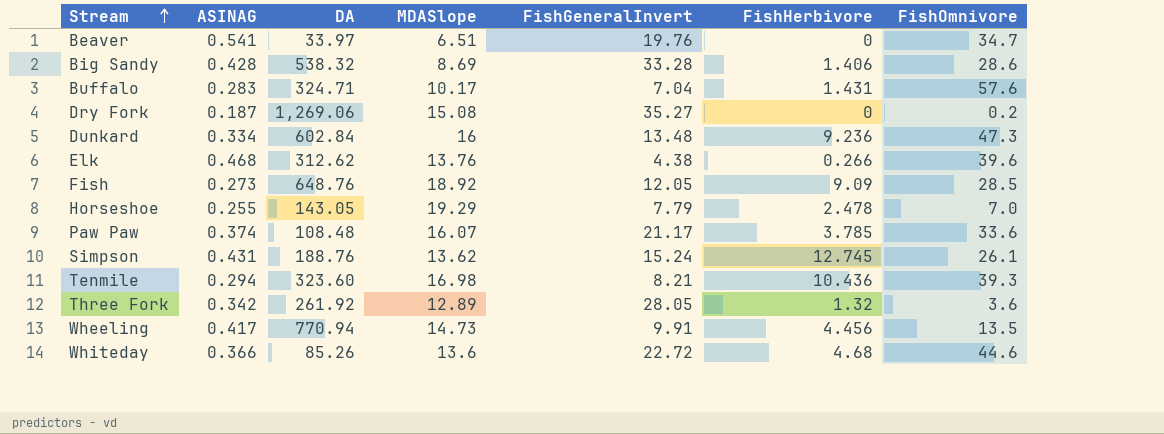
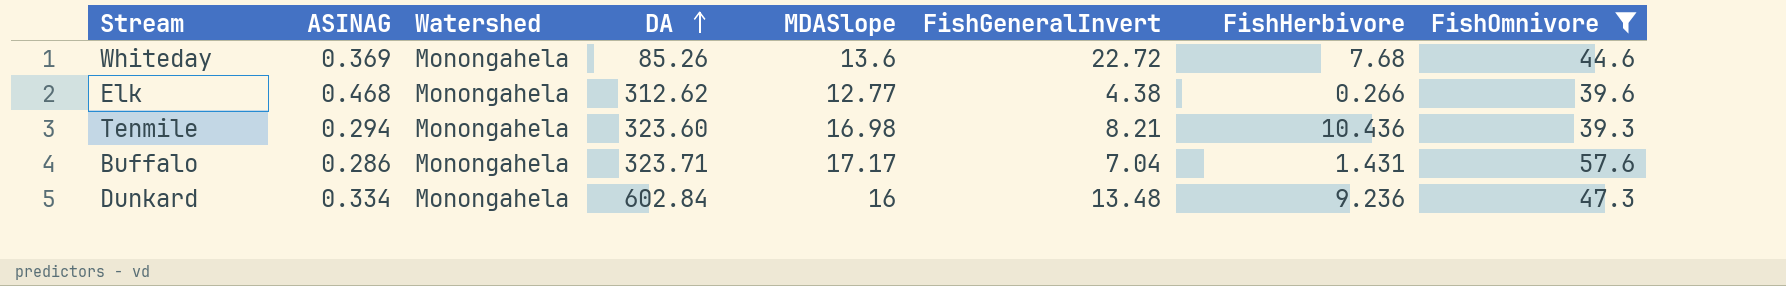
filter: none -> FishOmnivore >= 39.3
row order: Stream ascending -> DA ascending
column Watershed | position: none -> 3
Whiteday | ASINAG: 0.366 -> 0.369
Whiteday | FishHerbivore: 4.68 -> 7.68
Elk | MDASlope: 13.76 -> 12.77
Buffalo | ASINAG: 0.283 -> 0.286
Buffalo | DA: 324.71 -> 323.71
Buffalo | MDASlope: 10.17 -> 17.17

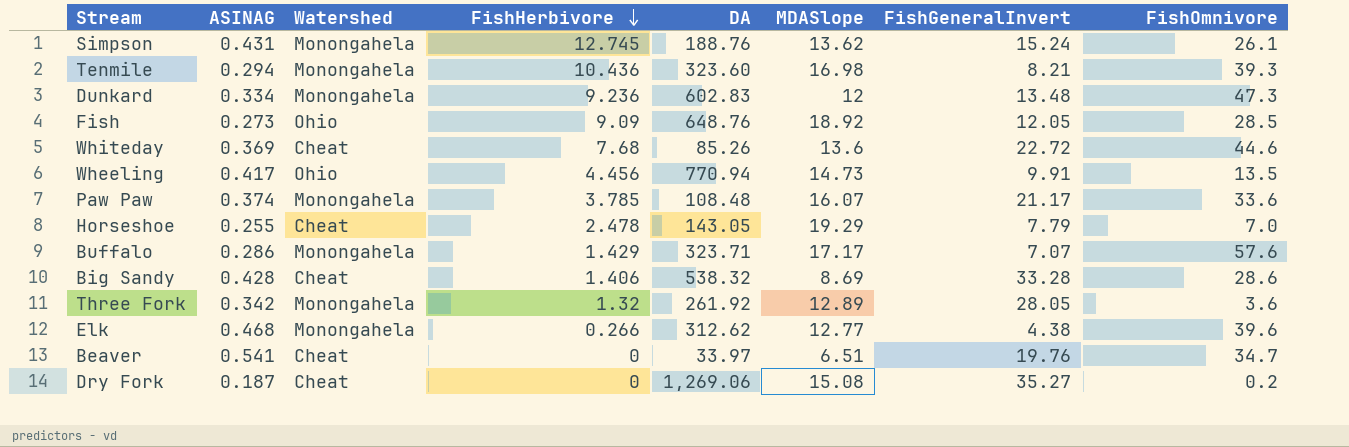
filter: FishOmnivore >= 39.3 -> none
row order: DA ascending -> FishHerbivore descending
column FishHerbivore | position: 7 -> 4
Dunkard | DA: 602.84 -> 602.83
Dunkard | MDASlope: 16 -> 12
Whiteday | Watershed: Monongahela -> Cheat
Buffalo | FishHerbivore: 1.431 -> 1.429
Buffalo | FishGeneralInvert: 7.04 -> 7.07

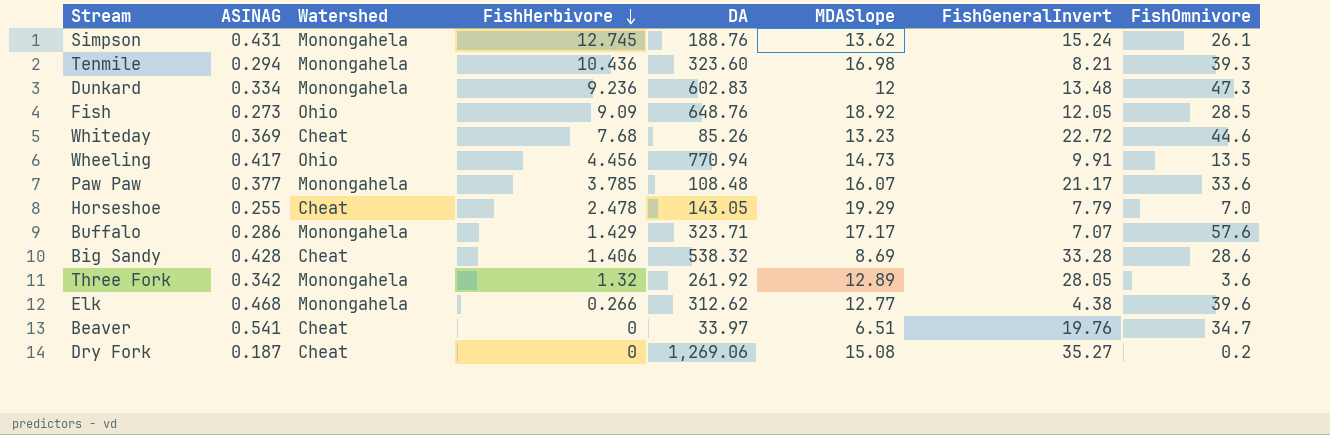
Whiteday | MDASlope: 13.6 -> 13.23
Paw Paw | ASINAG: 0.374 -> 0.377

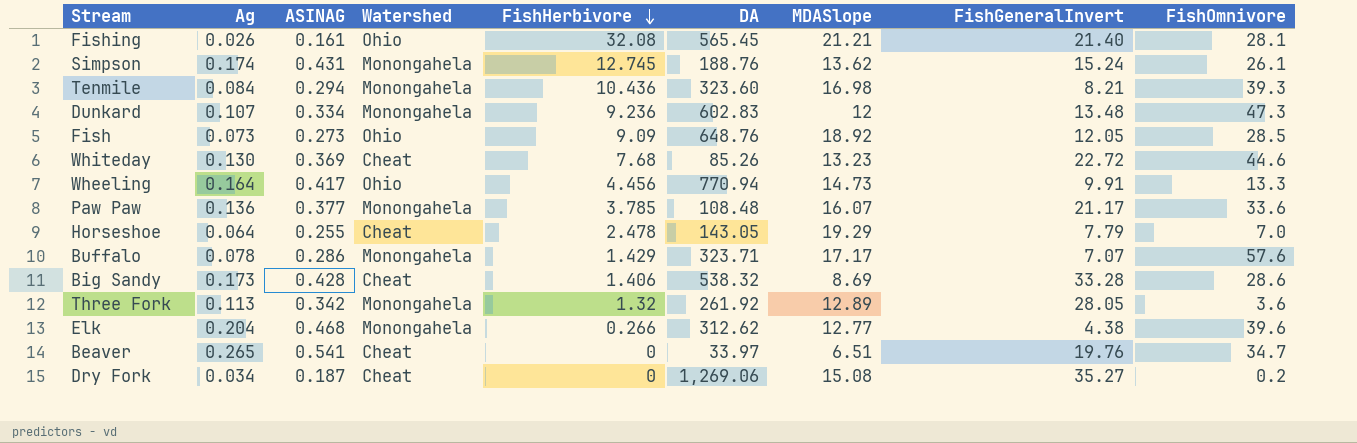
column Ag | position: none -> 2
row Fishing: none -> 0.026 | 0.161 | Ohio | 32.08 | 565.45 | 21.21 | 21.40 | 28.1
Wheeling | FishOmnivore: 13.5 -> 13.3

